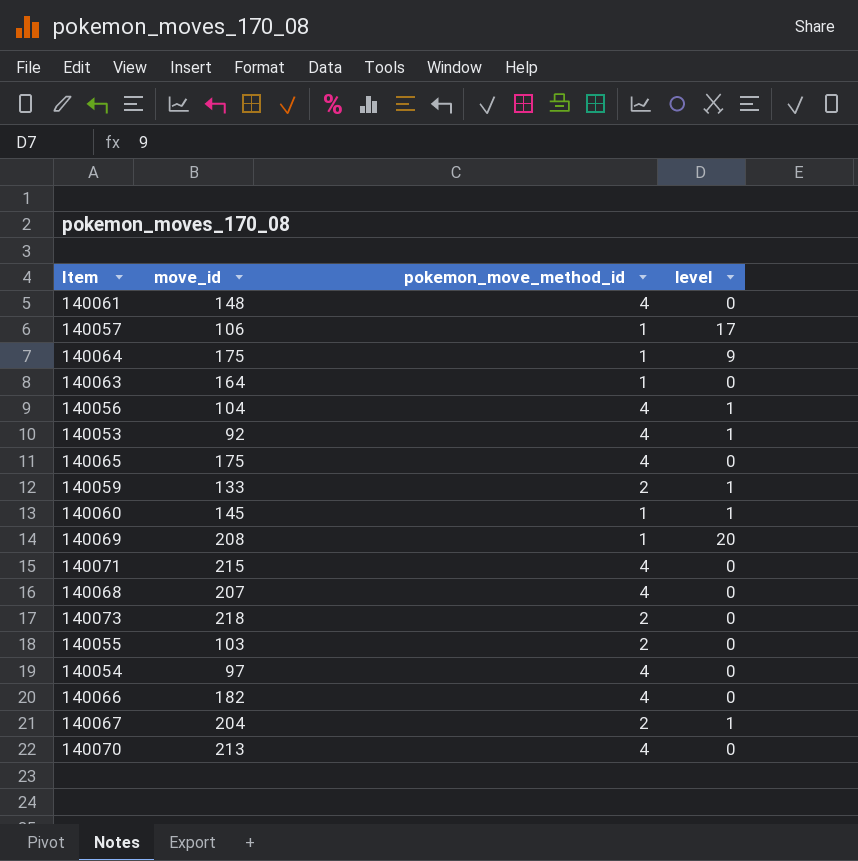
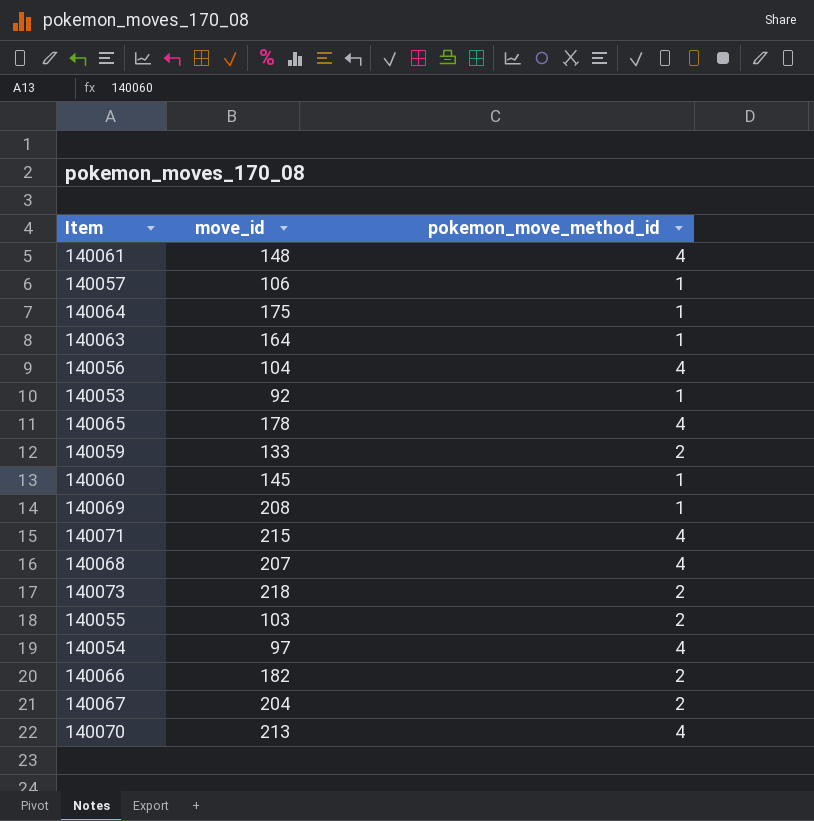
column level | position: 4 -> none
140053 | pokemon_move_method_id: 4 -> 1
140065 | move_id: 175 -> 178
140066 | pokemon_move_method_id: 4 -> 2

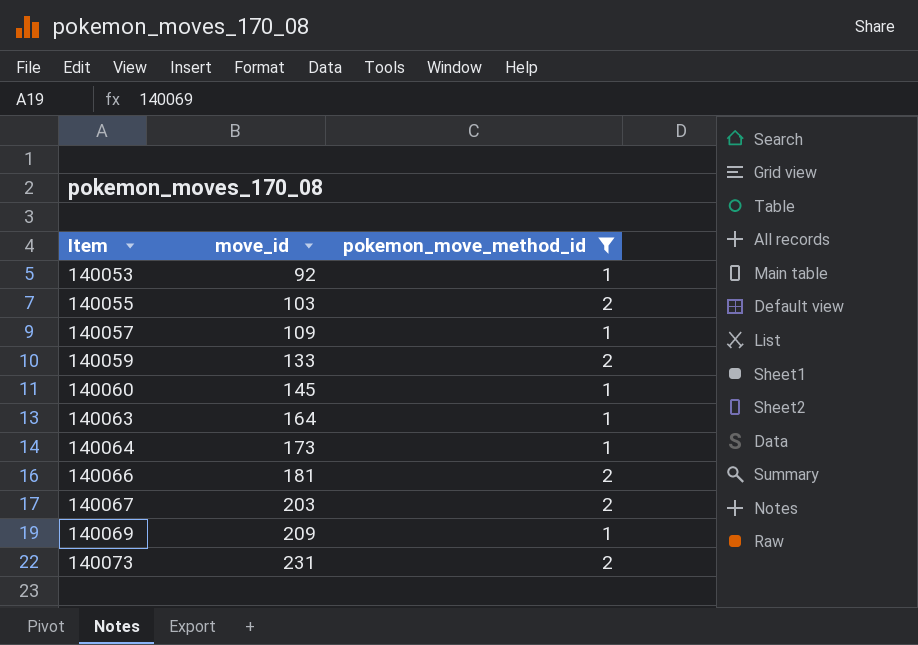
filter: none -> pokemon_move_method_id != 4
row order: none -> Item ascending
140057 | move_id: 106 -> 109
140064 | move_id: 175 -> 173
140066 | move_id: 182 -> 181
140067 | move_id: 204 -> 203
140069 | move_id: 208 -> 209
140073 | move_id: 218 -> 231

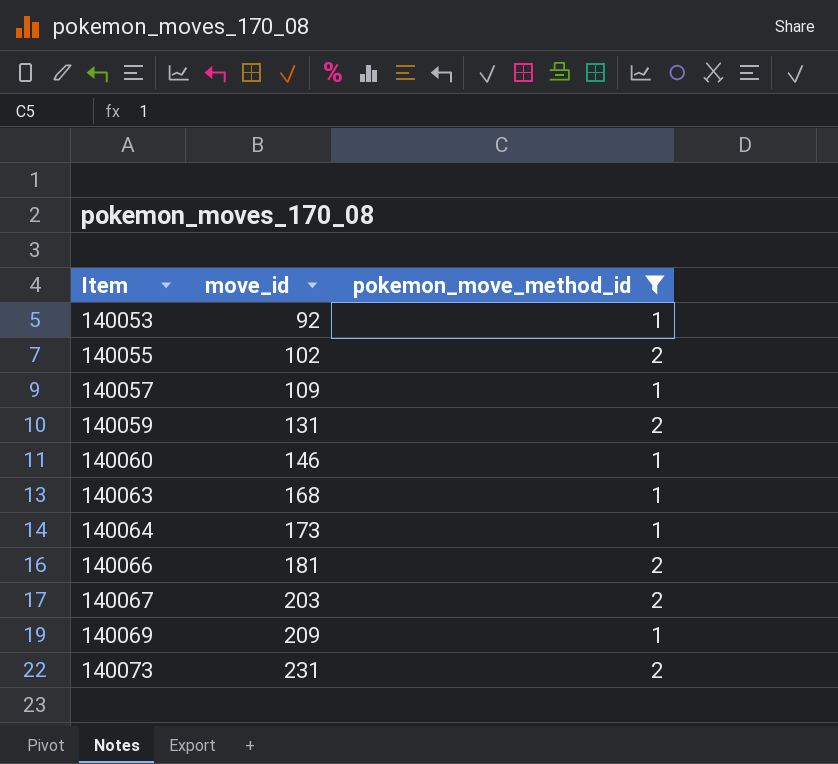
140055 | move_id: 103 -> 102
140059 | move_id: 133 -> 131
140060 | move_id: 145 -> 146
140063 | move_id: 164 -> 168

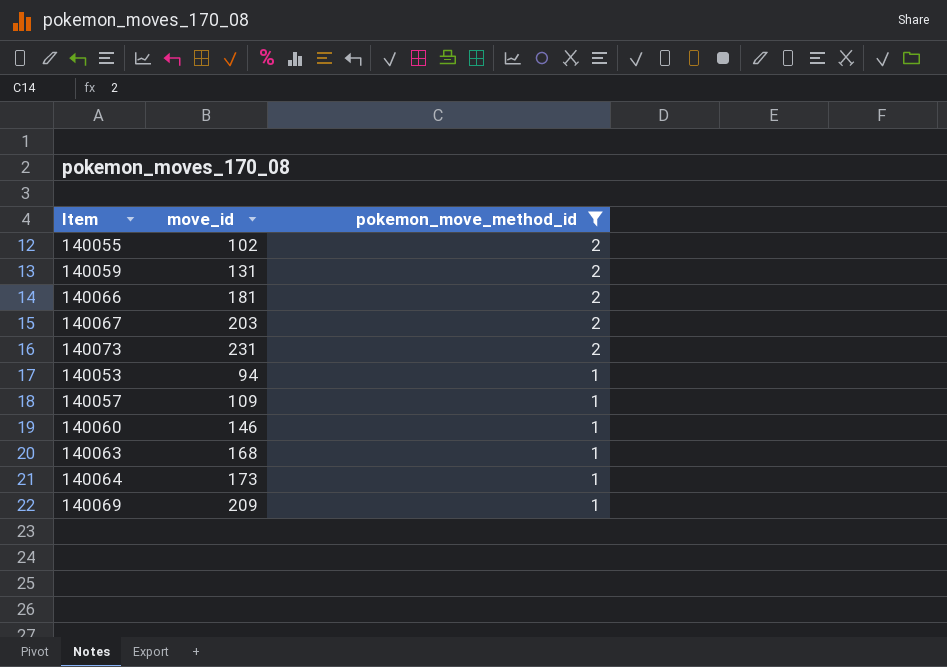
row order: Item ascending -> pokemon_move_method_id descending
140053 | move_id: 92 -> 94

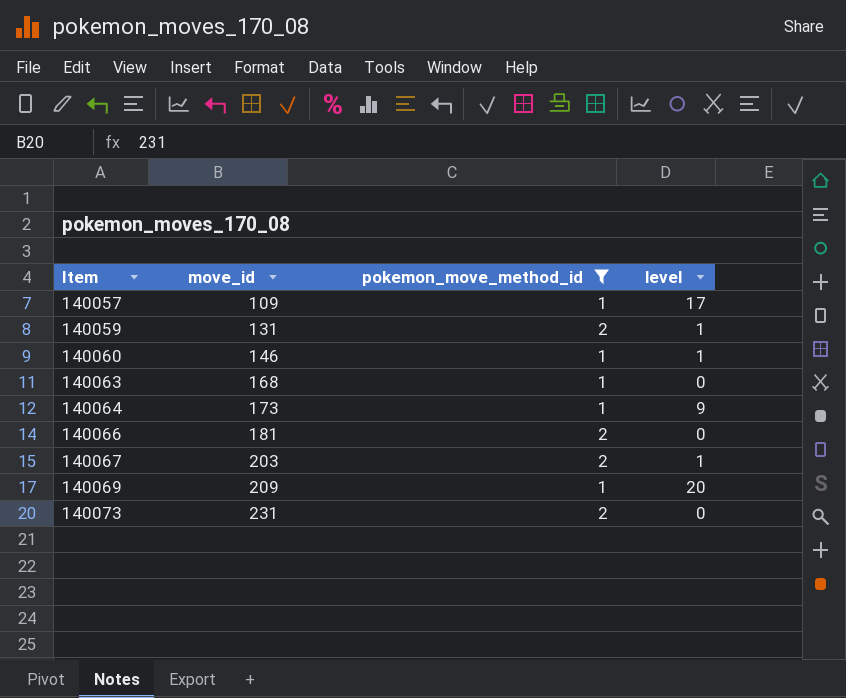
row order: pokemon_move_method_id descending -> Item ascending
column level | position: none -> 4
row 140055: 102 | 2 -> none
row 140053: 94 | 1 -> none

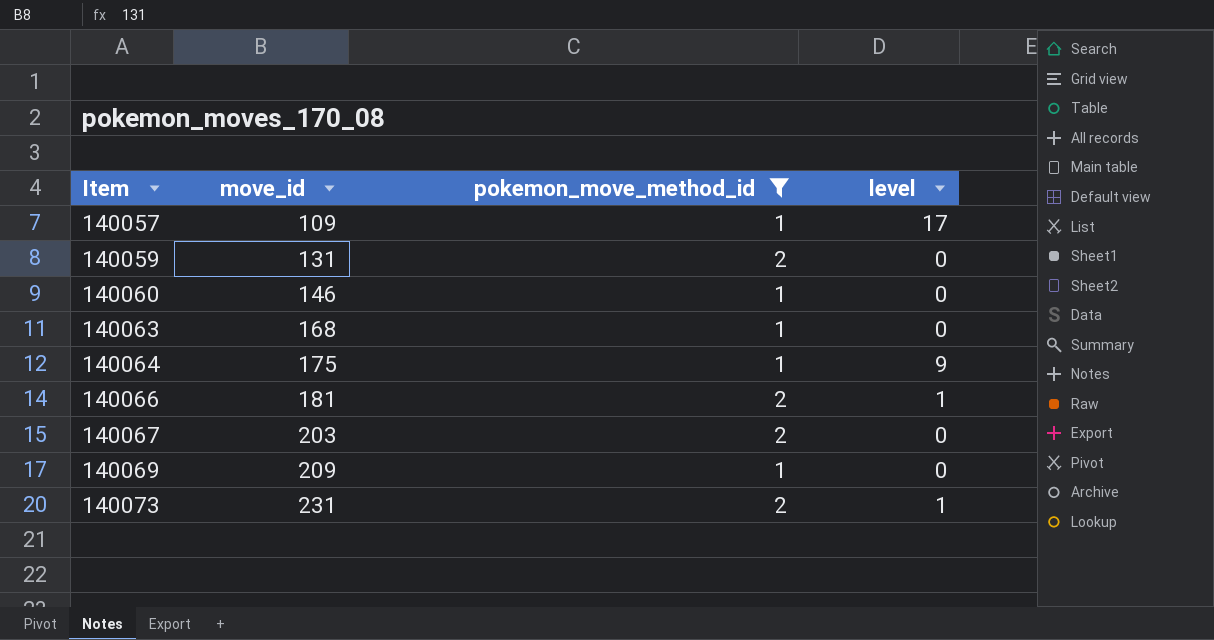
140059 | level: 1 -> 0
140060 | level: 1 -> 0
140064 | move_id: 173 -> 175
140066 | level: 0 -> 1
140067 | level: 1 -> 0
140069 | level: 20 -> 0
140073 | level: 0 -> 1

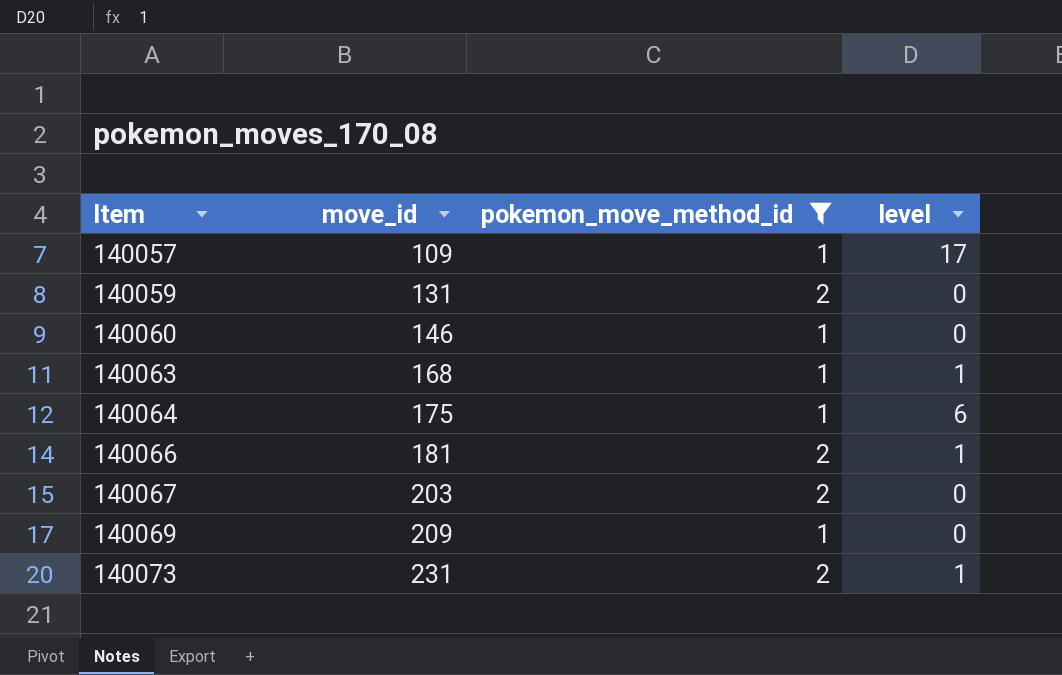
140063 | level: 0 -> 1
140064 | level: 9 -> 6

